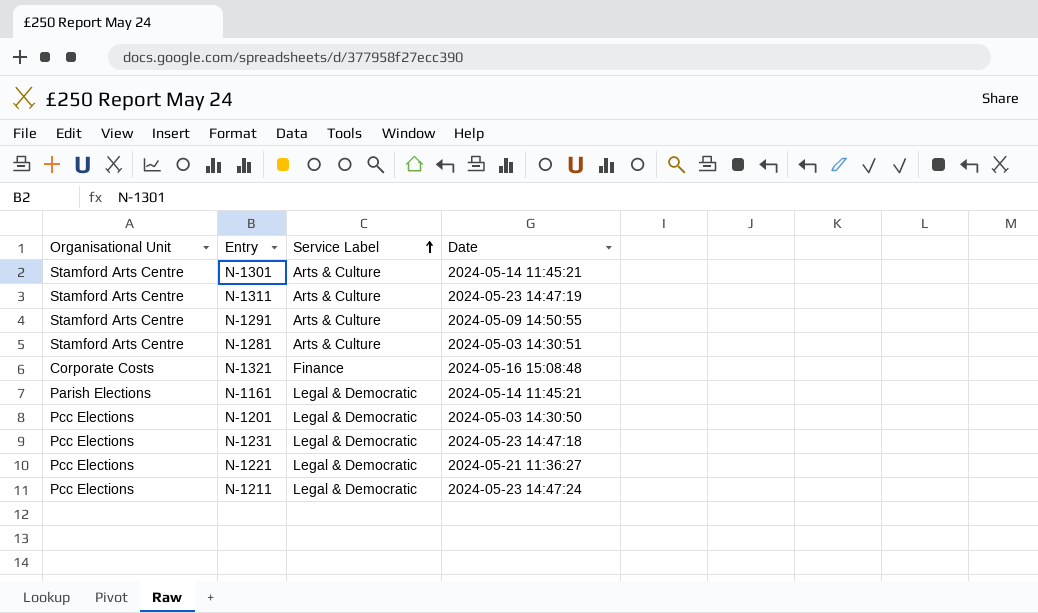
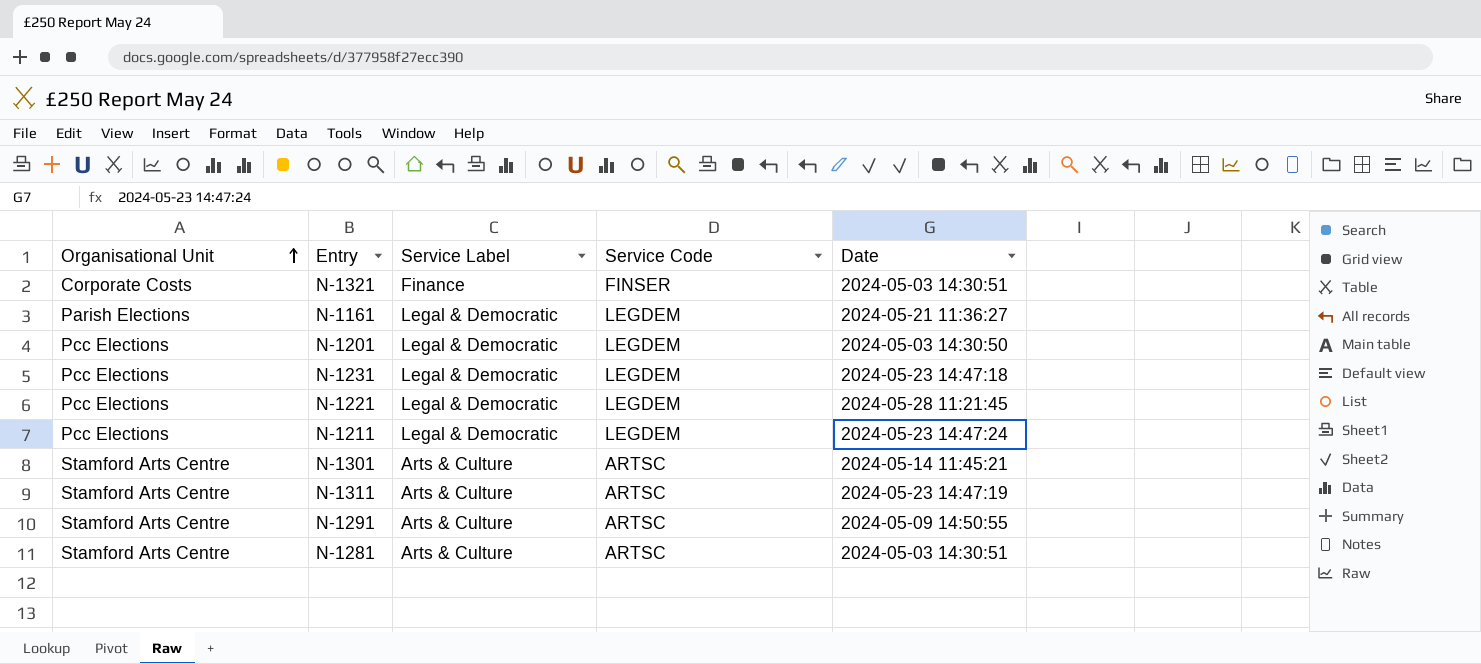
row order: Service Label ascending -> Organisational Unit ascending
column Service Code | position: none -> 4
N-1321 | Date: 2024-05-16 15:08:48 -> 2024-05-03 14:30:51
N-1161 | Date: 2024-05-14 11:45:21 -> 2024-05-21 11:36:27
N-1221 | Date: 2024-05-21 11:36:27 -> 2024-05-28 11:21:45

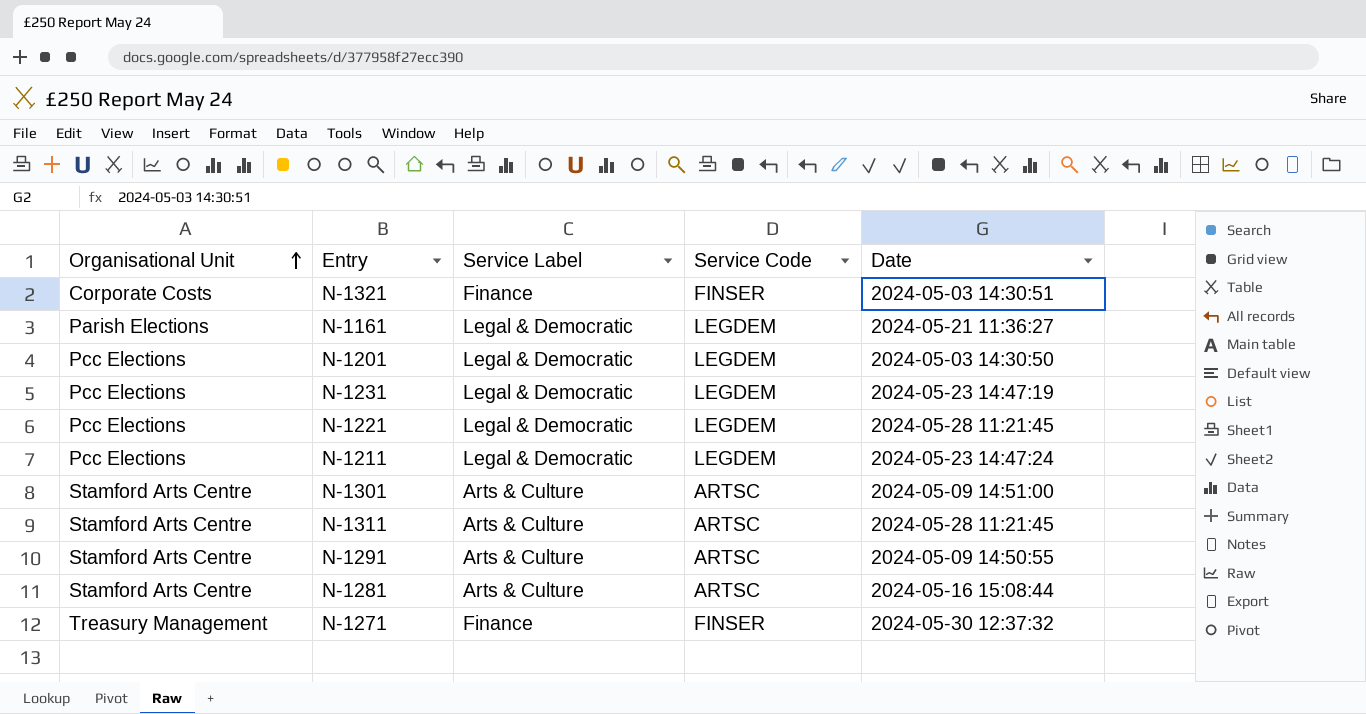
N-1231 | Date: 2024-05-23 14:47:18 -> 2024-05-23 14:47:19
N-1301 | Date: 2024-05-14 11:45:21 -> 2024-05-09 14:51:00
N-1311 | Date: 2024-05-23 14:47:19 -> 2024-05-28 11:21:45
N-1281 | Date: 2024-05-03 14:30:51 -> 2024-05-16 15:08:44
row N-1271: none -> Treasury Management | Finance | FINSER | 2024-05-30 12:37:32

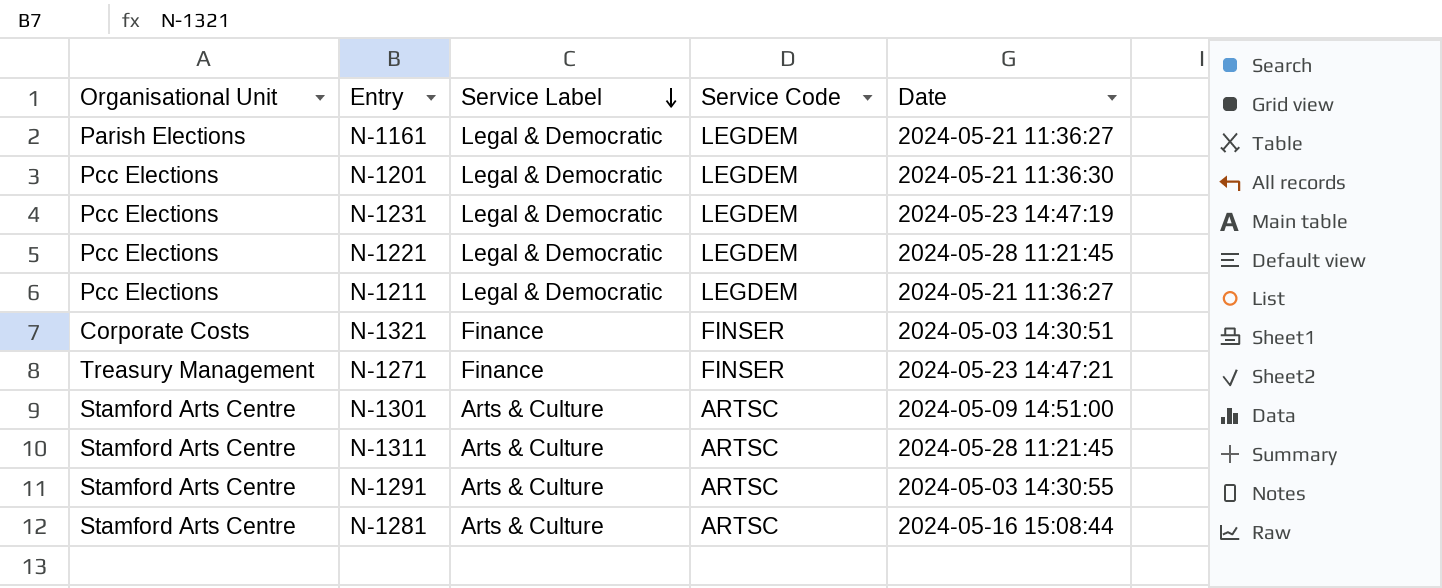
row order: Organisational Unit ascending -> Service Label descending
N-1201 | Date: 2024-05-03 14:30:50 -> 2024-05-21 11:36:30
N-1211 | Date: 2024-05-23 14:47:24 -> 2024-05-21 11:36:27
N-1271 | Date: 2024-05-30 12:37:32 -> 2024-05-23 14:47:21
N-1291 | Date: 2024-05-09 14:50:55 -> 2024-05-03 14:30:55

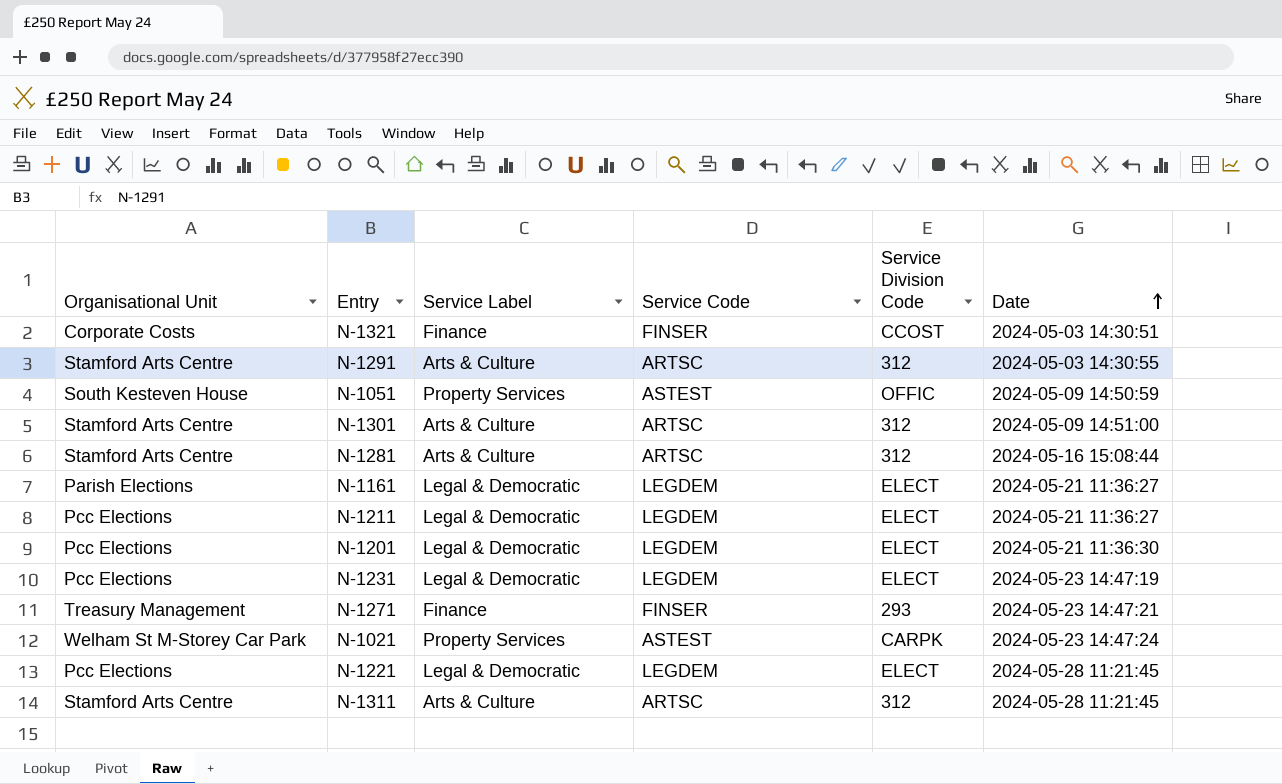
row order: Service Label descending -> Date ascending
column Service Division Code | position: none -> 5
row N-1051: none -> South Kesteven House | Property Services | ASTEST | OFFIC | 2024-05-09 14:50:59
row N-1021: none -> Welham St M-Storey Car Park | Property Services | ASTEST | CARPK | 2024-05-23 14:47:24

